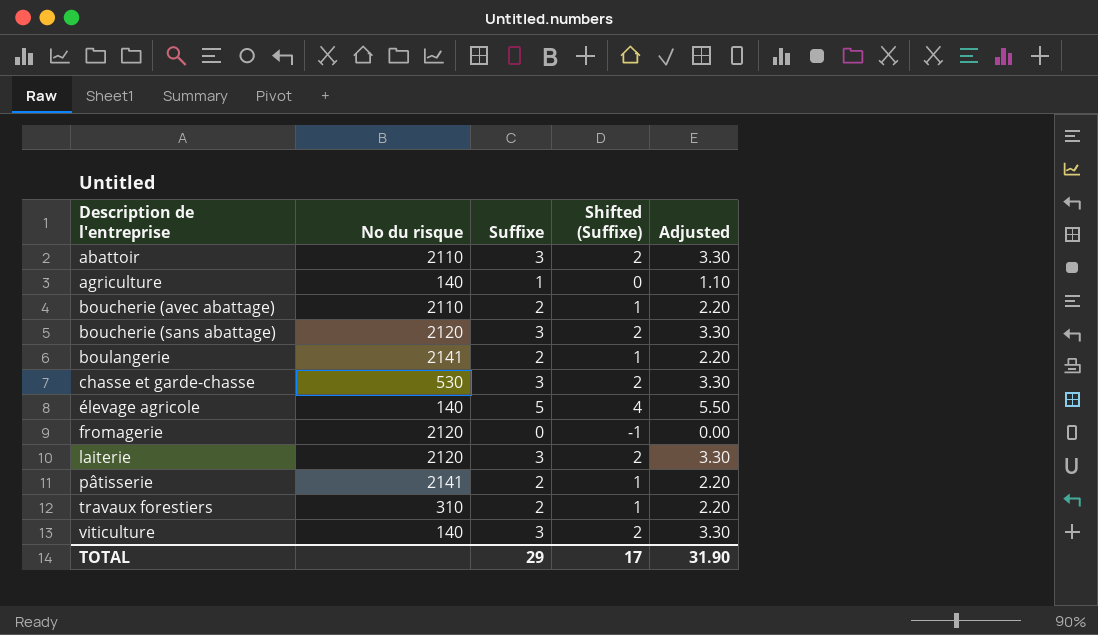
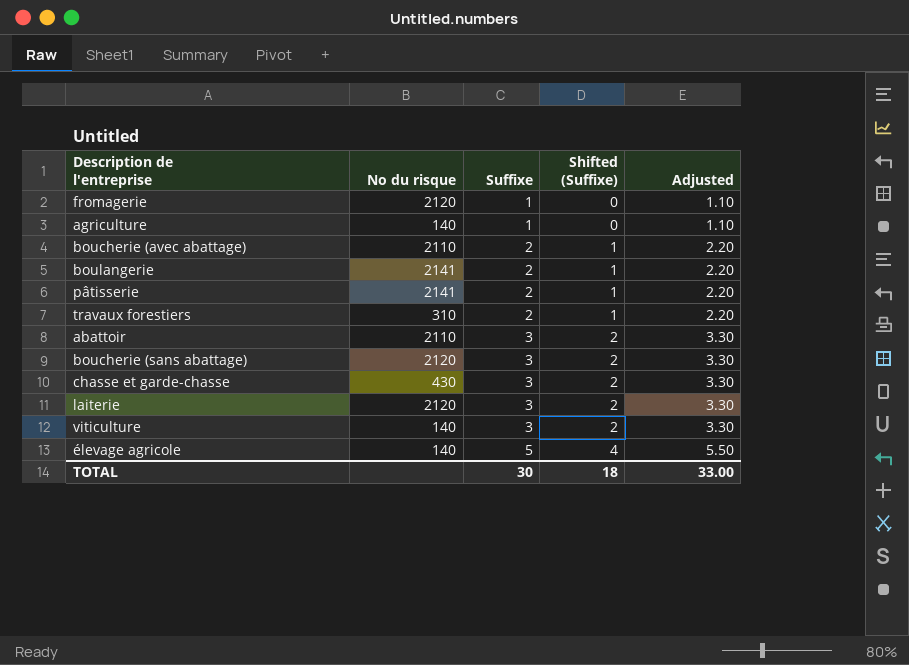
row order: Description de l'entreprise ascending -> Suffixe ascending
fromagerie | Suffixe: 0 -> 1
fromagerie | Shifted (Suffixe): -1 -> 0
fromagerie | Adjusted: 0.00 -> 1.10
chasse et garde-chasse | No du risque: 530 -> 430
TOTAL | Suffixe: 29 -> 30
TOTAL | Shifted (Suffixe): 17 -> 18
TOTAL | Adjusted: 31.90 -> 33.00

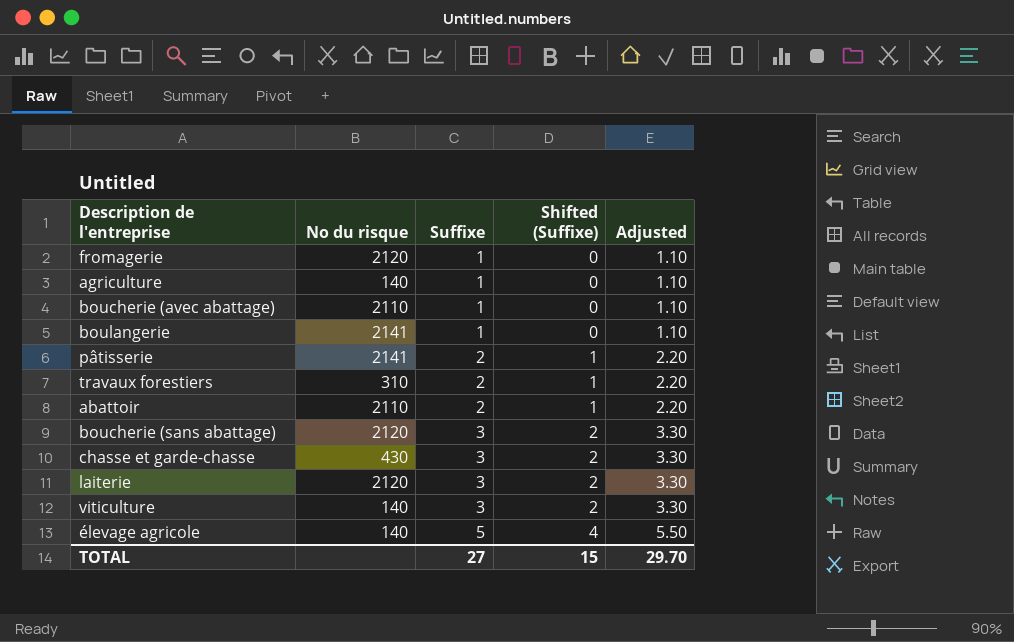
boucherie (avec abattage) | Suffixe: 2 -> 1
boucherie (avec abattage) | Shifted (Suffixe): 1 -> 0
boucherie (avec abattage) | Adjusted: 2.20 -> 1.10
boulangerie | Suffixe: 2 -> 1
boulangerie | Shifted (Suffixe): 1 -> 0
boulangerie | Adjusted: 2.20 -> 1.10
abattoir | Suffixe: 3 -> 2
abattoir | Shifted (Suffixe): 2 -> 1
abattoir | Adjusted: 3.30 -> 2.20
TOTAL | Suffixe: 30 -> 27
TOTAL | Shifted (Suffixe): 18 -> 15
TOTAL | Adjusted: 33.00 -> 29.70

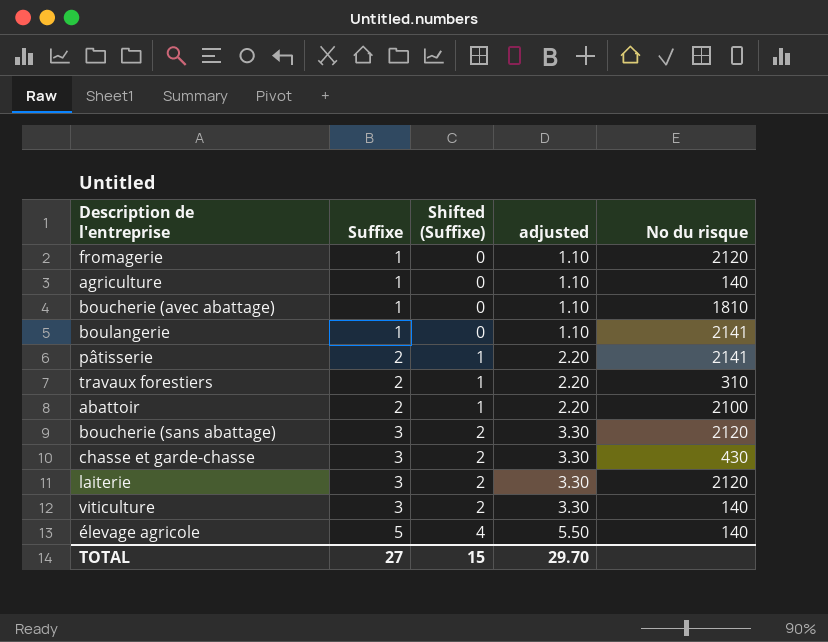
column name: Adjusted -> adjusted
column No du risque | position: 2 -> 5
boucherie (avec abattage) | No du risque: 2110 -> 1810
abattoir | No du risque: 2110 -> 2100

